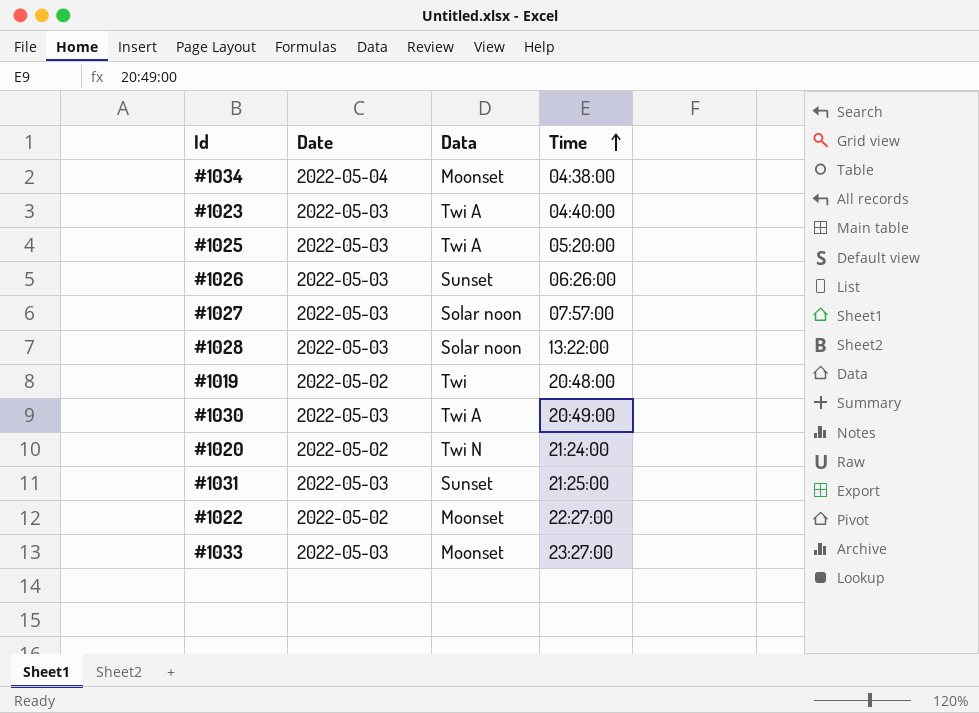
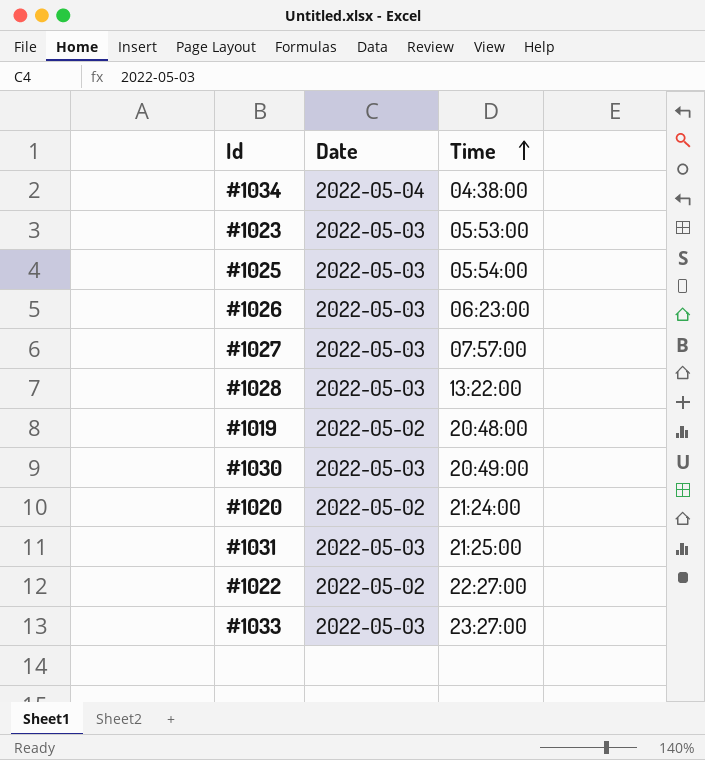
column Data | position: 3 -> none
#1023 | Time: 04:40:00 -> 05:53:00
#1025 | Time: 05:20:00 -> 05:54:00
#1026 | Time: 06:26:00 -> 06:23:00

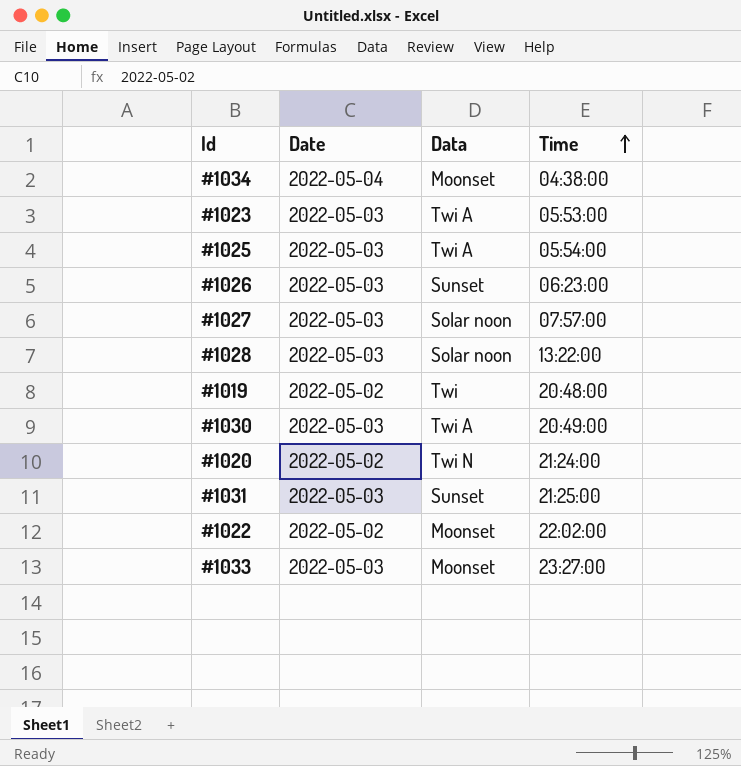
column Data | position: none -> 3
#1022 | Time: 22:27:00 -> 22:02:00

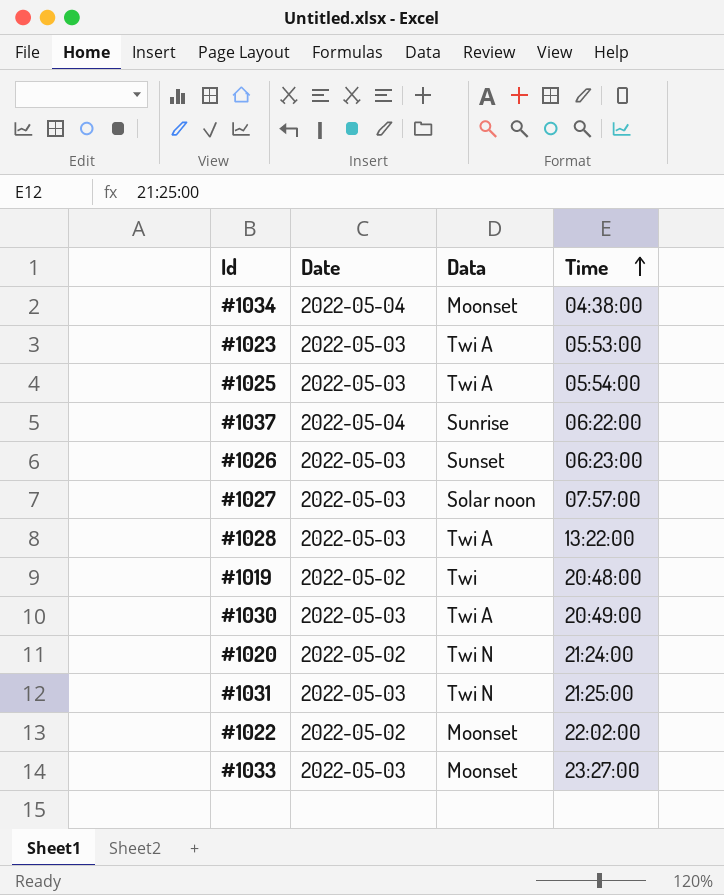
row #1037: none -> 2022-05-04 | Sunrise | 06:22:00
#1028 | Data: Solar noon -> Twi A
#1031 | Data: Sunset -> Twi N

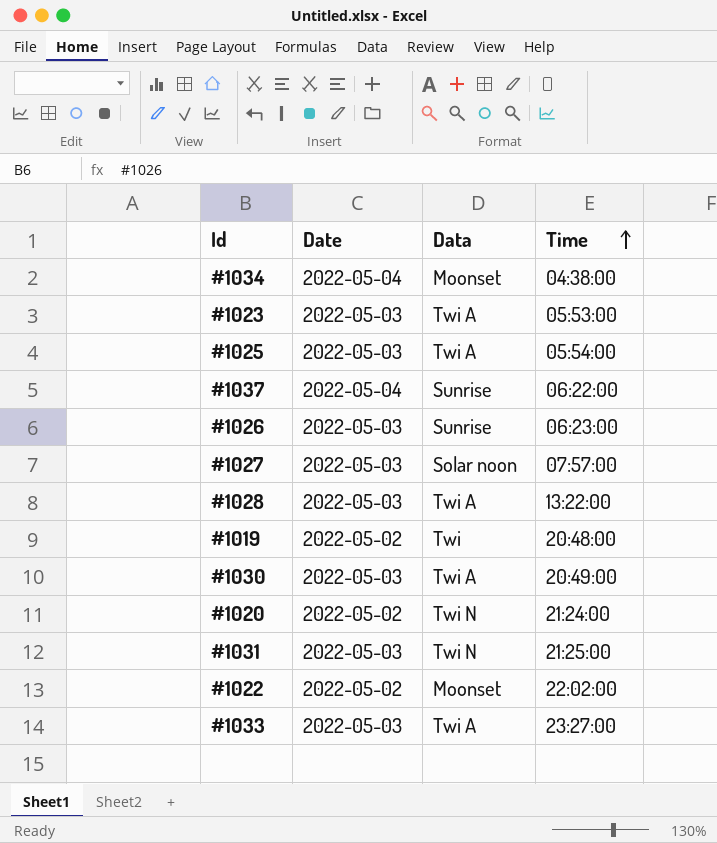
#1026 | Data: Sunset -> Sunrise
#1033 | Data: Moonset -> Twi A

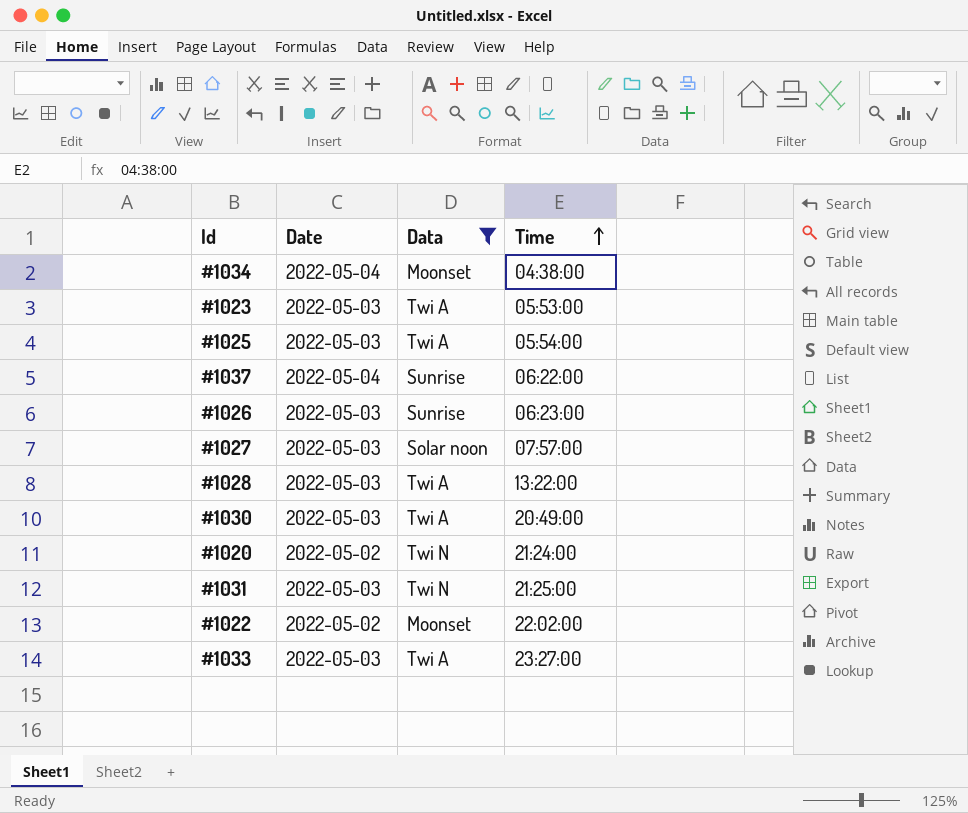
filter: none -> Data != Twi

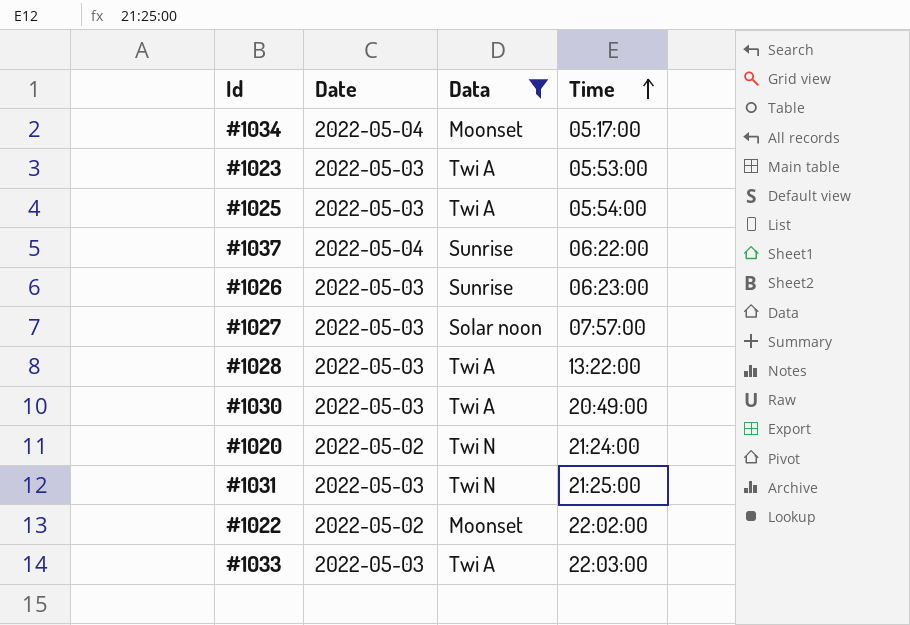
#1034 | Time: 04:38:00 -> 05:17:00
#1033 | Time: 23:27:00 -> 22:03:00

